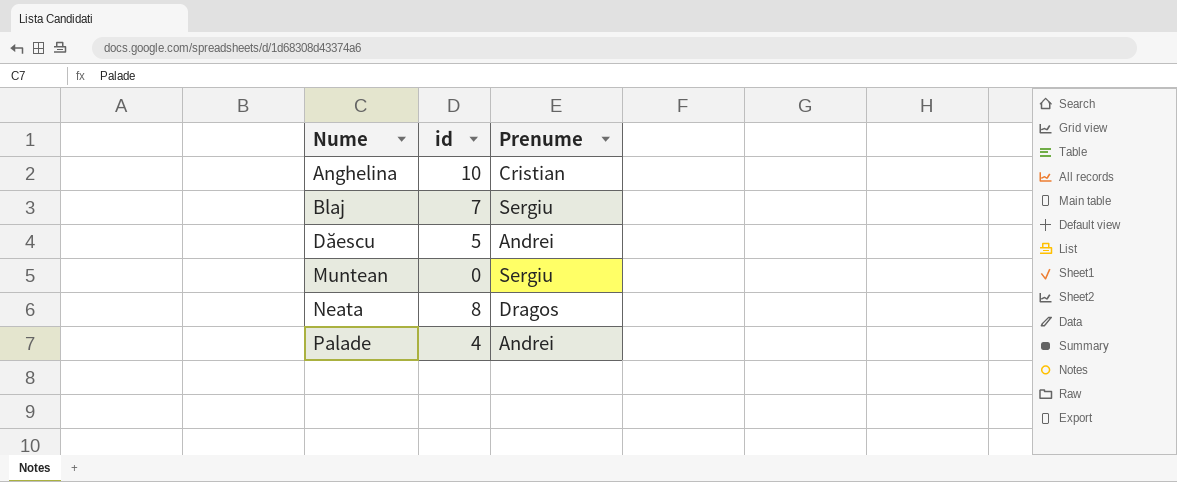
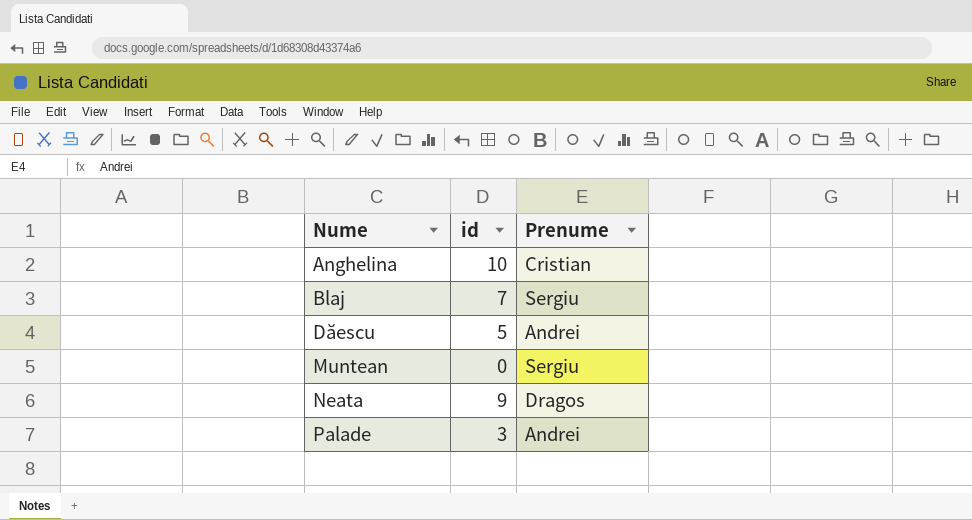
Neata | id: 8 -> 9
Palade | id: 4 -> 3

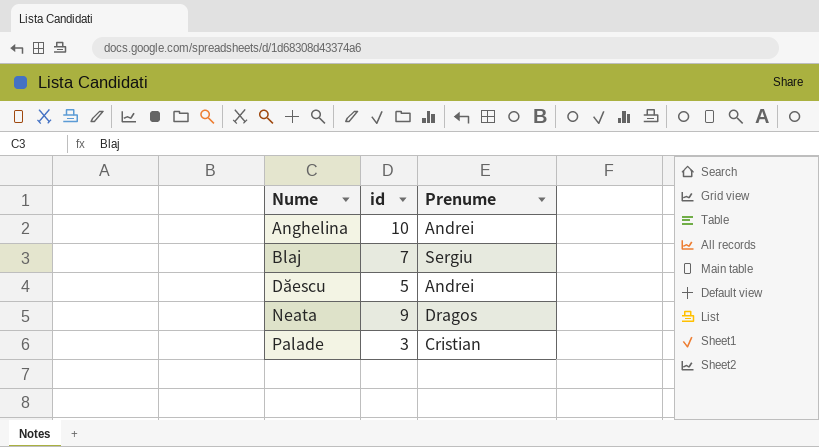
row Muntean: 0 | Sergiu -> none
Anghelina | Prenume: Cristian -> Andrei
Palade | Prenume: Andrei -> Cristian

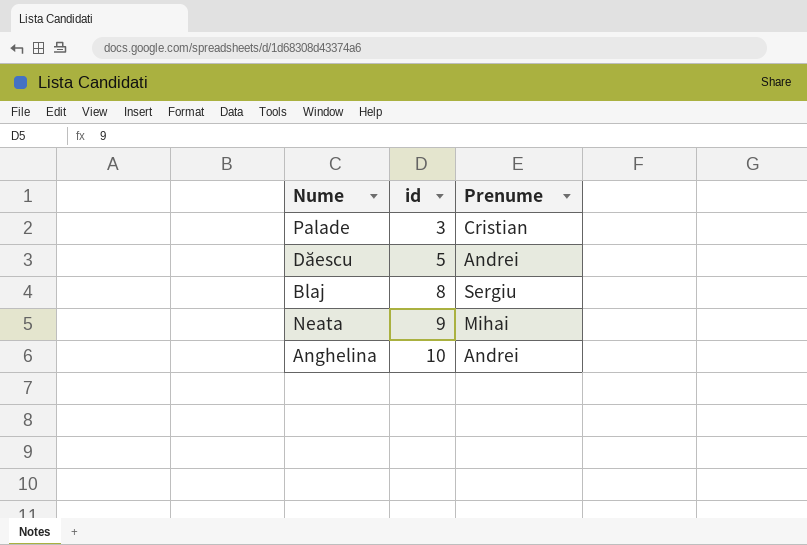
row order: Nume ascending -> id ascending
Blaj | id: 7 -> 8
Neata | Prenume: Dragos -> Mihai

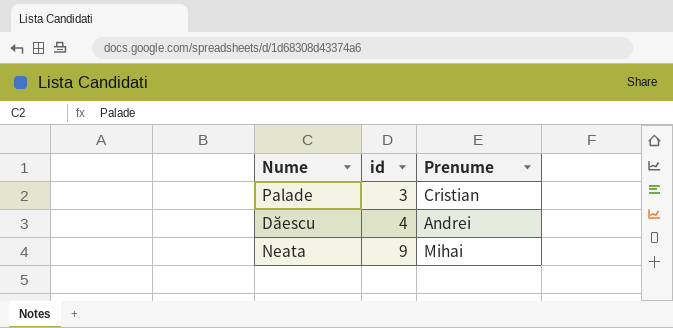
row Blaj: 8 | Sergiu -> none
row Anghelina: 10 | Andrei -> none
Dăescu | id: 5 -> 4

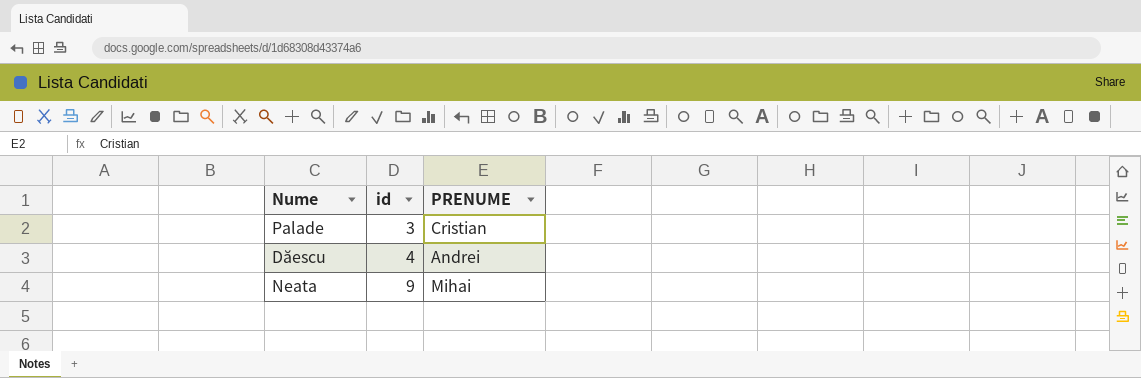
column name: Prenume -> PRENUME

